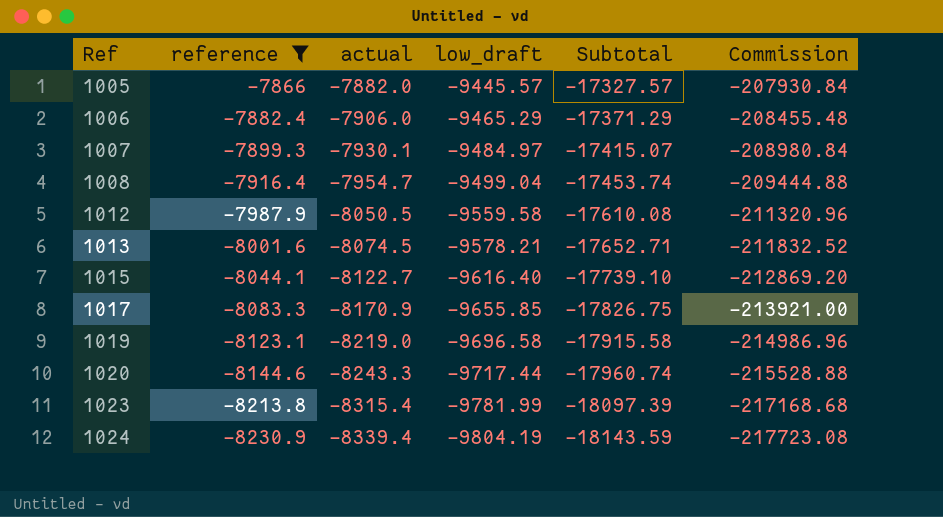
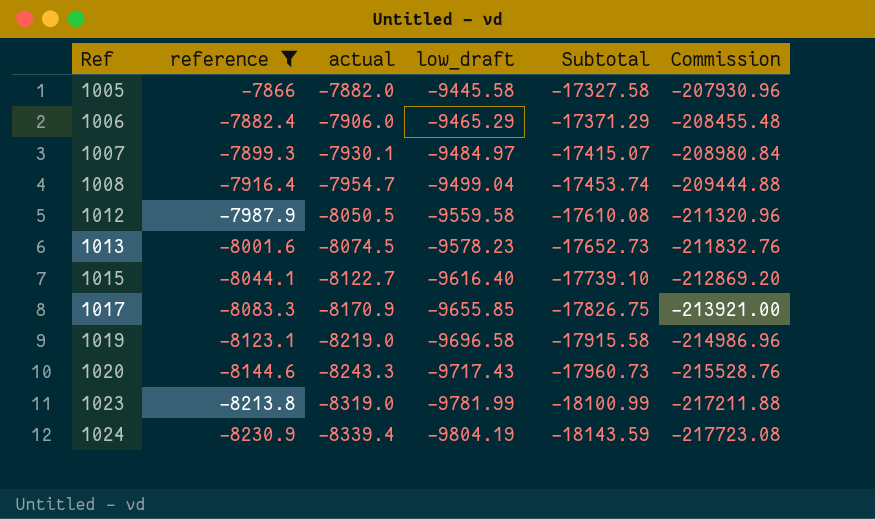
1005 | low_draft: -9445.57 -> -9445.58
1005 | Subtotal: -17327.57 -> -17327.58
1005 | Commission: -207930.84 -> -207930.96
1013 | low_draft: -9578.21 -> -9578.23
1013 | Subtotal: -17652.71 -> -17652.73
1013 | Commission: -211832.52 -> -211832.76
1020 | low_draft: -9717.44 -> -9717.43
1020 | Subtotal: -17960.74 -> -17960.73
1020 | Commission: -215528.88 -> -215528.76
1023 | actual: -8315.4 -> -8319.0
1023 | Subtotal: -18097.39 -> -18100.99
1023 | Commission: -217168.68 -> -217211.88

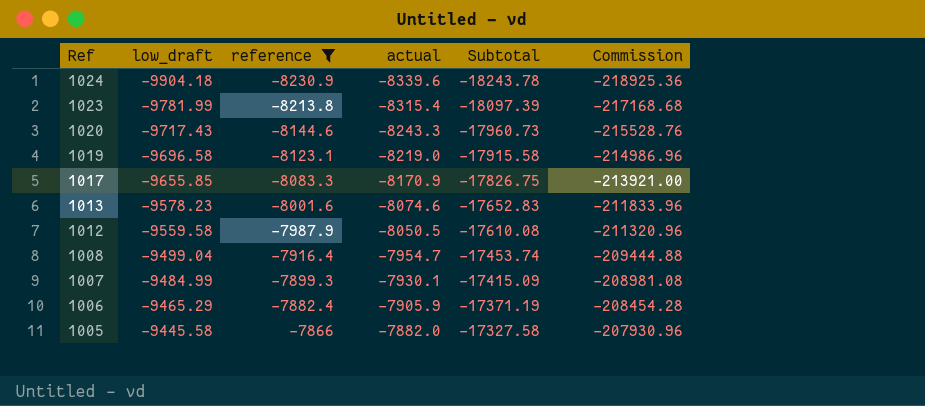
row order: Ref ascending -> Ref descending
column low_draft | position: 4 -> 2
row 1015: -8044.1 | -8122.7 | -9616.40 | -17739.10 | -212869.20 -> none
1024 | low_draft: -9804.19 -> -9904.18
1024 | actual: -8339.4 -> -8339.6
1024 | Subtotal: -18143.59 -> -18243.78
1024 | Commission: -217723.08 -> -218925.36
1023 | actual: -8319.0 -> -8315.4
1023 | Subtotal: -18100.99 -> -18097.39
1023 | Commission: -217211.88 -> -217168.68
1013 | actual: -8074.5 -> -8074.6
1013 | Subtotal: -17652.73 -> -17652.83
1013 | Commission: -211832.76 -> -211833.96
1007 | low_draft: -9484.97 -> -9484.99
1007 | Subtotal: -17415.07 -> -17415.09
1007 | Commission: -208980.84 -> -208981.08
1006 | actual: -7906.0 -> -7905.9
1006 | Subtotal: -17371.29 -> -17371.19
1006 | Commission: -208455.48 -> -208454.28

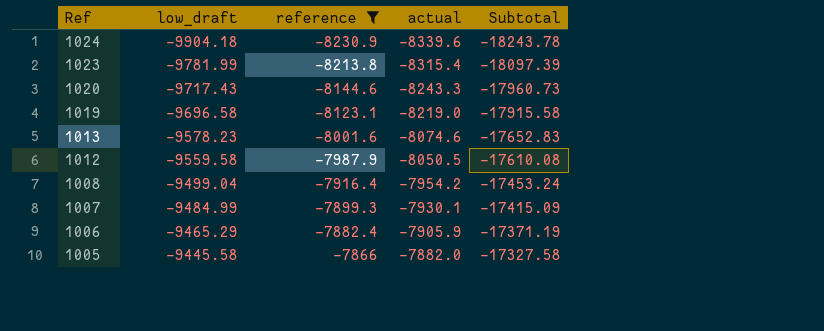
column Commission | formula: [Subtotal] * 12 -> none
row 1017: -9655.85 | -8083.3 | -8170.9 | -17826.75 | -213921.00 -> none
1008 | actual: -7954.7 -> -7954.2
1008 | Subtotal: -17453.74 -> -17453.24

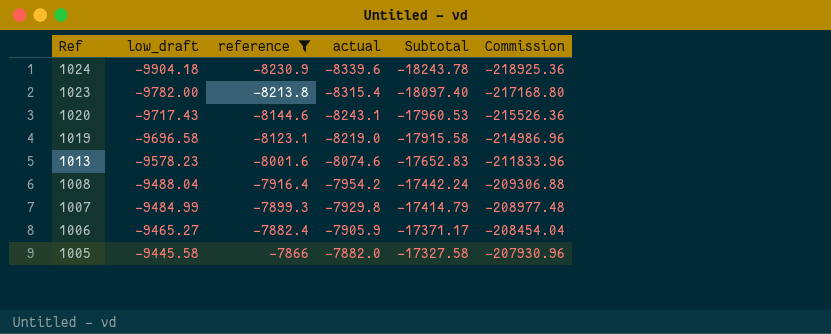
column Commission | formula: none -> [Subtotal] * 12
row 1012: -9559.58 | -7987.9 | -8050.5 | -17610.08 -> none
1023 | low_draft: -9781.99 -> -9782.00
1023 | Subtotal: -18097.39 -> -18097.40
1020 | actual: -8243.3 -> -8243.1
1020 | Subtotal: -17960.73 -> -17960.53
1008 | low_draft: -9499.04 -> -9488.04
1008 | Subtotal: -17453.24 -> -17442.24
1007 | actual: -7930.1 -> -7929.8
1007 | Subtotal: -17415.09 -> -17414.79
1006 | low_draft: -9465.29 -> -9465.27
1006 | Subtotal: -17371.19 -> -17371.17

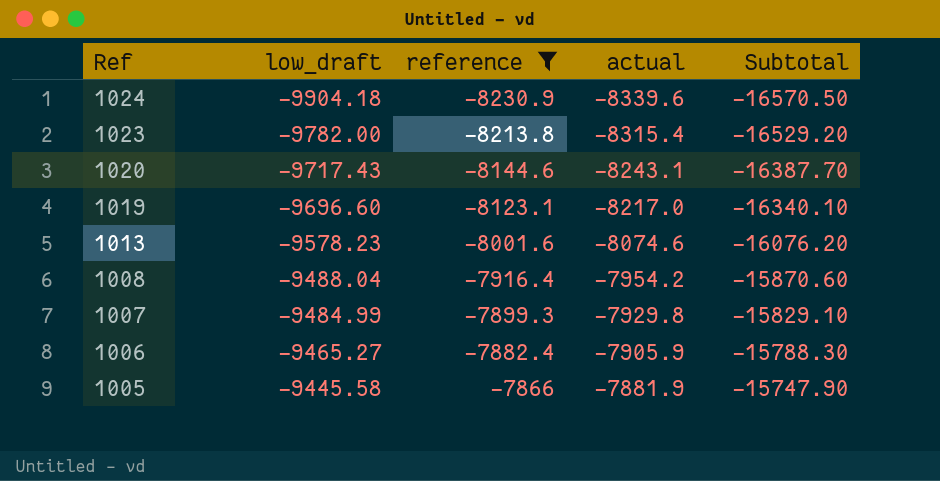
column Commission | formula: [Subtotal] * 12 -> none
column Subtotal | formula: [low_draft] + [actual] -> [reference] + [actual]
1019 | low_draft: -9696.58 -> -9696.60
1019 | actual: -8219.0 -> -8217.0
1005 | actual: -7882.0 -> -7881.9

